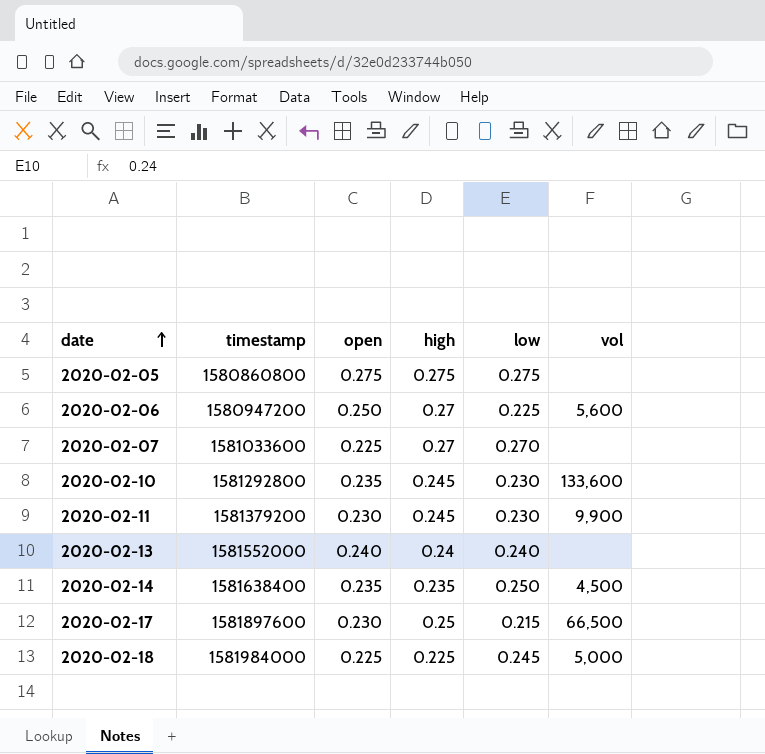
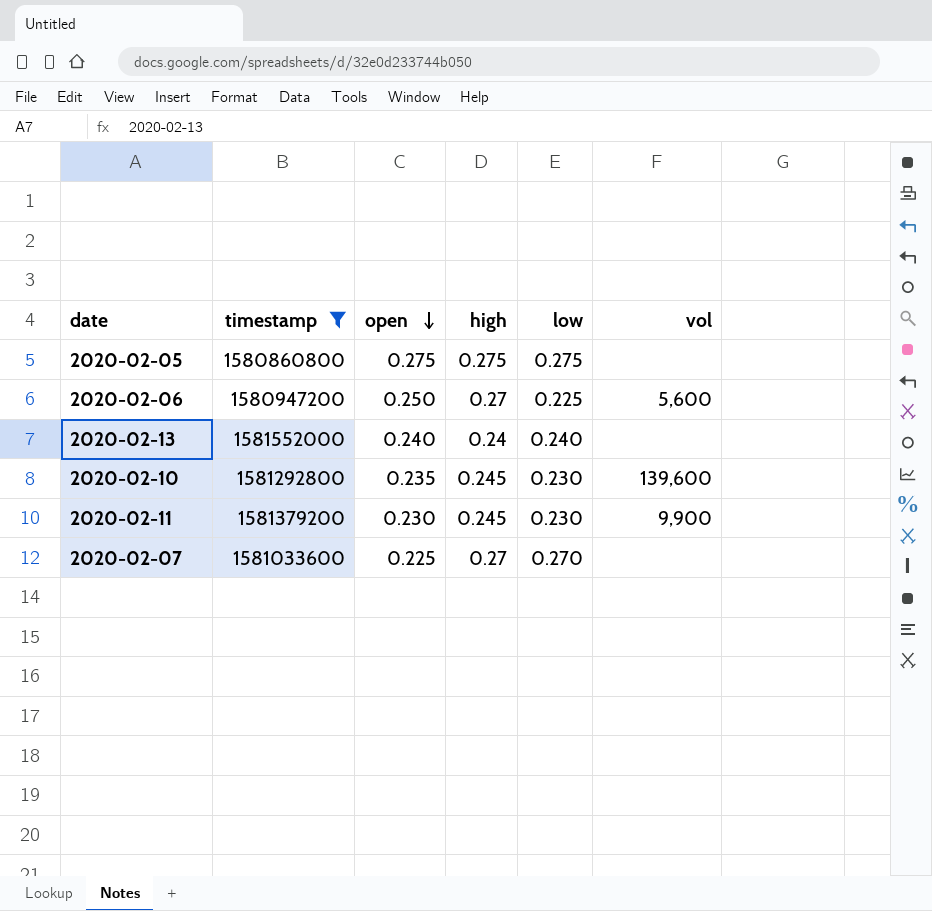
filter: none -> timestamp <= 1581552000
row order: date ascending -> open descending
2020-02-10 | vol: 133,600 -> 139,600

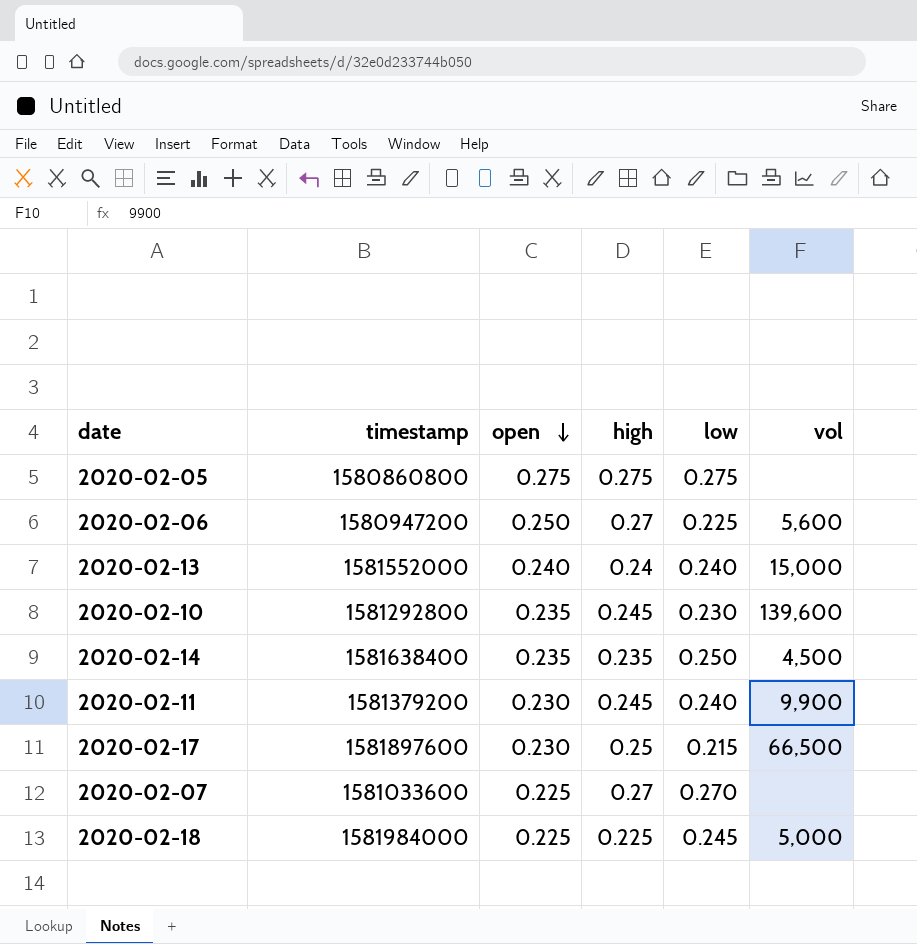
filter: timestamp <= 1581552000 -> none
2020-02-13 | vol: none -> 15,000
2020-02-11 | low: 0.230 -> 0.240

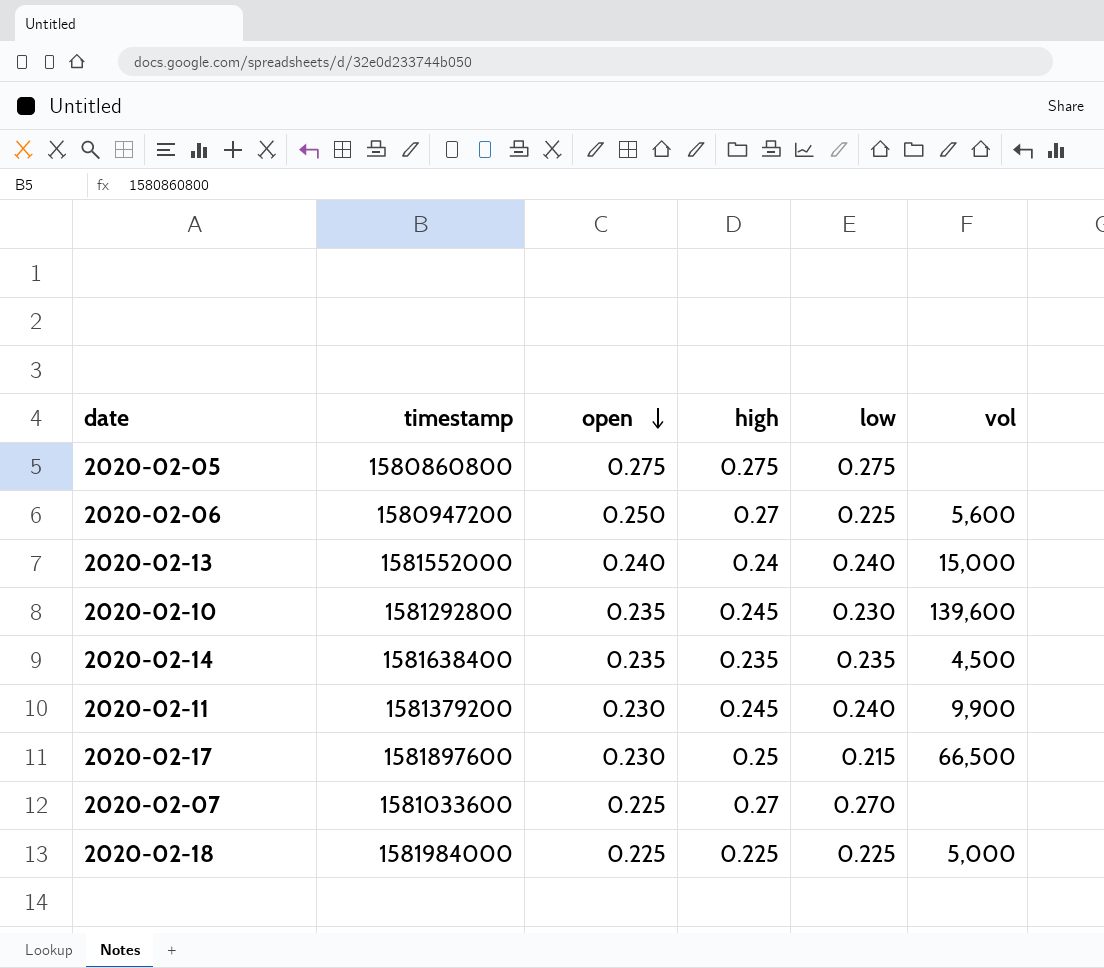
2020-02-14 | low: 0.250 -> 0.235
2020-02-18 | low: 0.245 -> 0.225

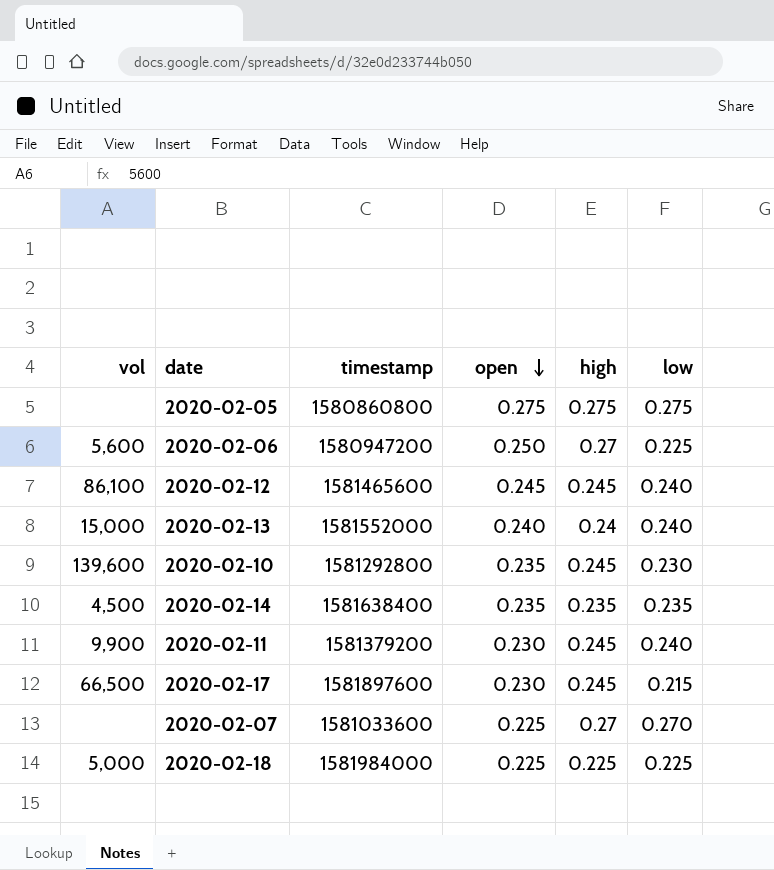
column vol | position: 6 -> 1
row 2020-02-12: none -> 86,100 | 1581465600 | 0.245 | 0.245 | 0.240
2020-02-17 | high: 0.25 -> 0.245

